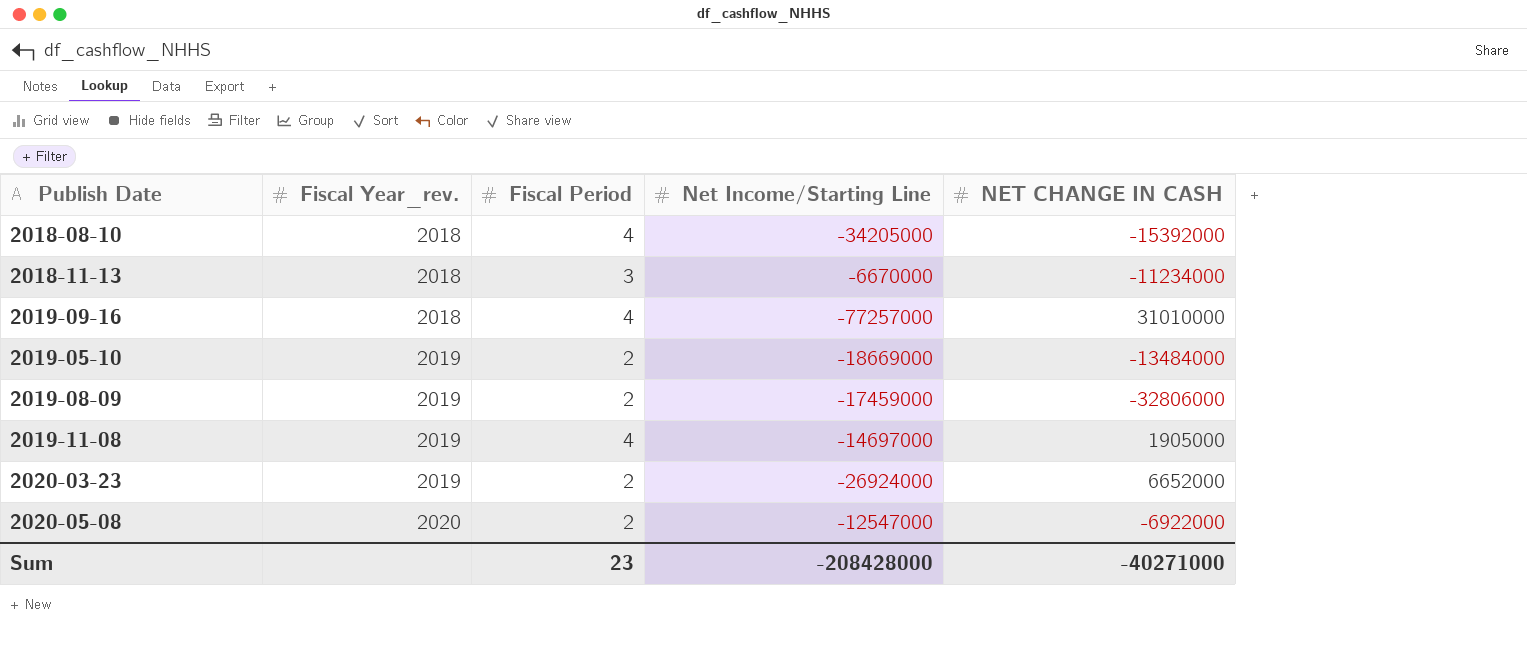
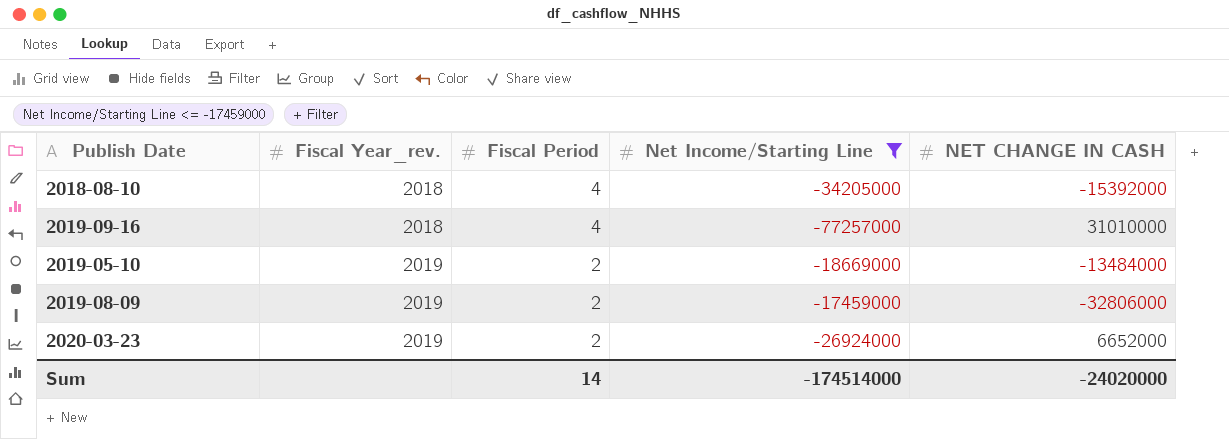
filter: none -> Net Income/Starting Line <= -17459000
Sum | Fiscal Period: 23 -> 14
Sum | Net Income/Starting Line: -208428000 -> -174514000
Sum | NET CHANGE IN CASH: -40271000 -> -24020000

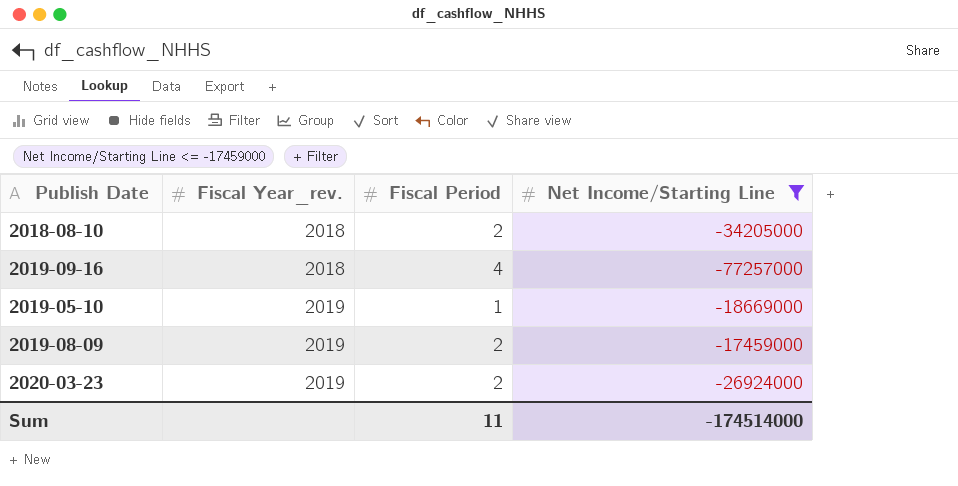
column NET CHANGE IN CASH | position: 5 -> none
2018-08-10 | Fiscal Period: 4 -> 2
2019-05-10 | Fiscal Period: 2 -> 1
Sum | Fiscal Period: 14 -> 11

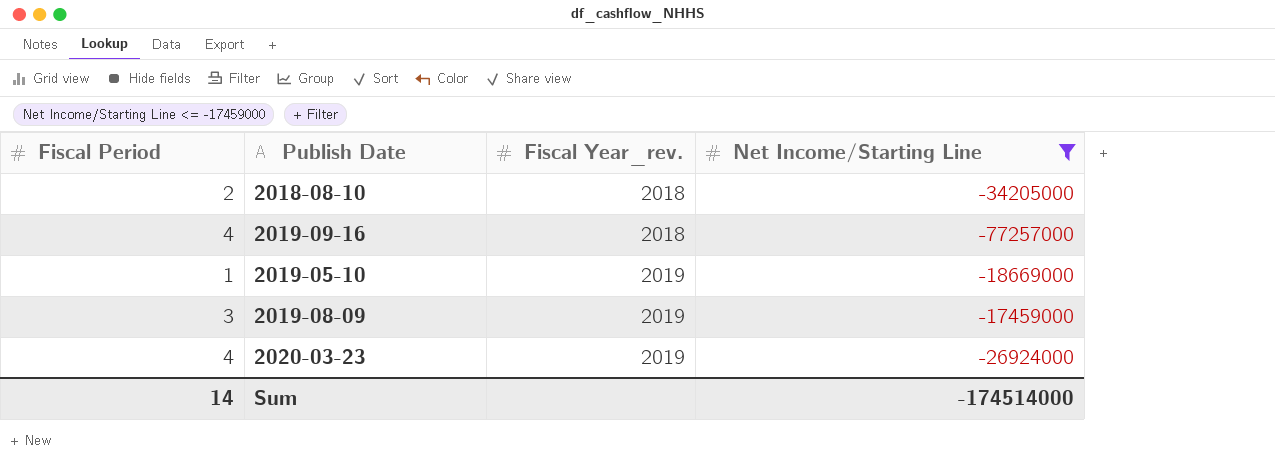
column Fiscal Period | position: 3 -> 1
2019-08-09 | Fiscal Period: 2 -> 3
2020-03-23 | Fiscal Period: 2 -> 4
Sum | Fiscal Period: 11 -> 14

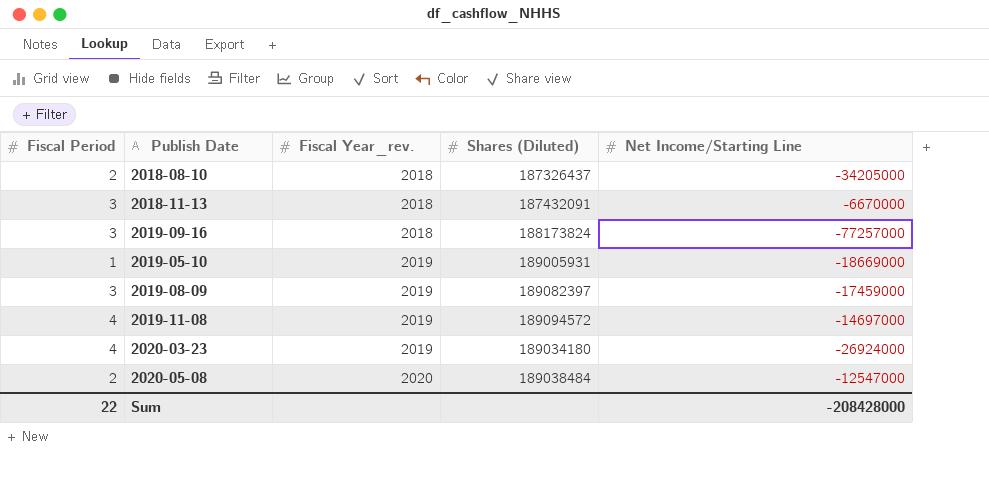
filter: Net Income/Starting Line <= -17459000 -> none
column Shares (Diluted) | position: none -> 4
2019-09-16 | Fiscal Period: 4 -> 3
Sum | Fiscal Period: 14 -> 22
Sum | Net Income/Starting Line: -174514000 -> -208428000

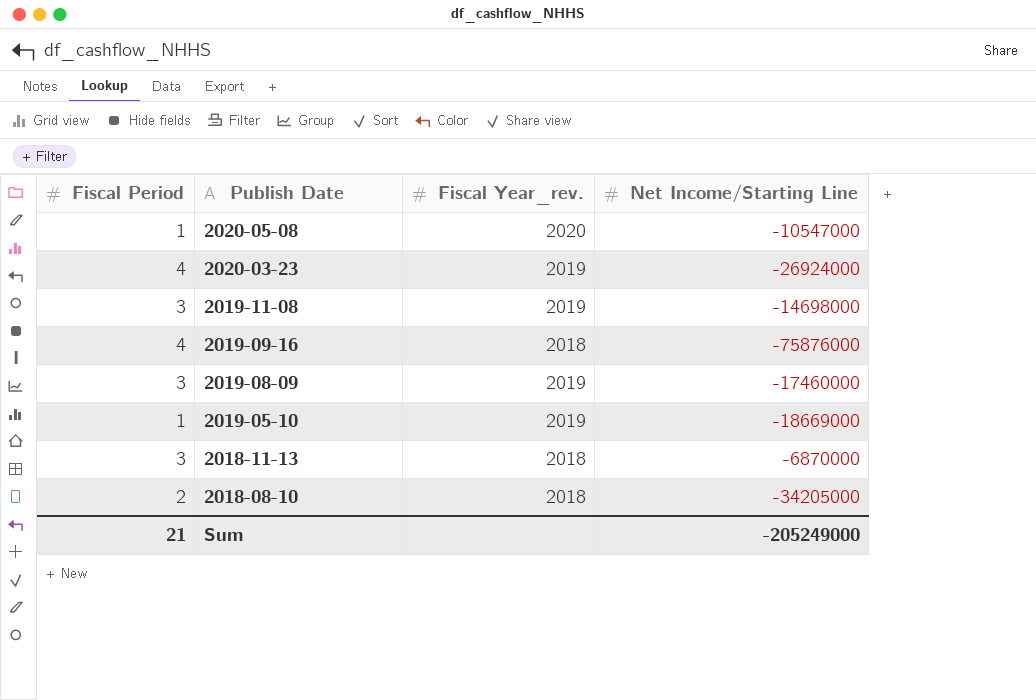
row order: Fiscal Year_rev. ascending -> Publish Date descending
column Shares (Diluted) | position: 4 -> none
2020-05-08 | Fiscal Period: 2 -> 1
2020-05-08 | Net Income/Starting Line: -12547000 -> -10547000
2019-11-08 | Fiscal Period: 4 -> 3
2019-11-08 | Net Income/Starting Line: -14697000 -> -14698000
2019-09-16 | Fiscal Period: 3 -> 4
2019-09-16 | Net Income/Starting Line: -77257000 -> -75876000
2019-08-09 | Net Income/Starting Line: -17459000 -> -17460000
2018-11-13 | Net Income/Starting Line: -6670000 -> -6870000
Sum | Fiscal Period: 22 -> 21
Sum | Net Income/Starting Line: -208428000 -> -205249000

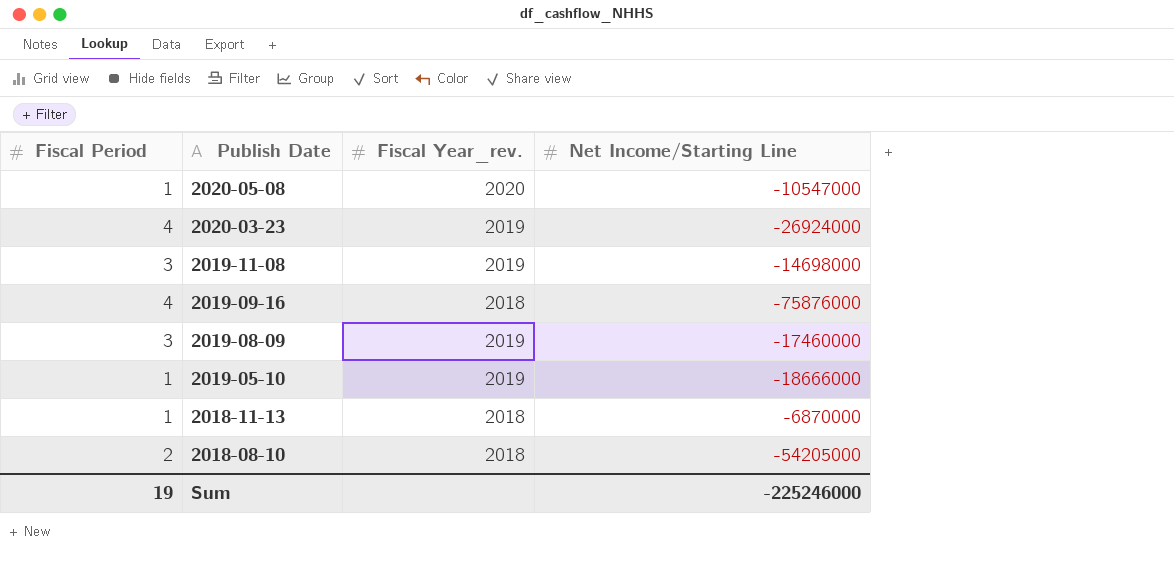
2019-05-10 | Net Income/Starting Line: -18669000 -> -18666000
2018-11-13 | Fiscal Period: 3 -> 1
2018-08-10 | Net Income/Starting Line: -34205000 -> -54205000
Sum | Fiscal Period: 21 -> 19
Sum | Net Income/Starting Line: -205249000 -> -225246000

